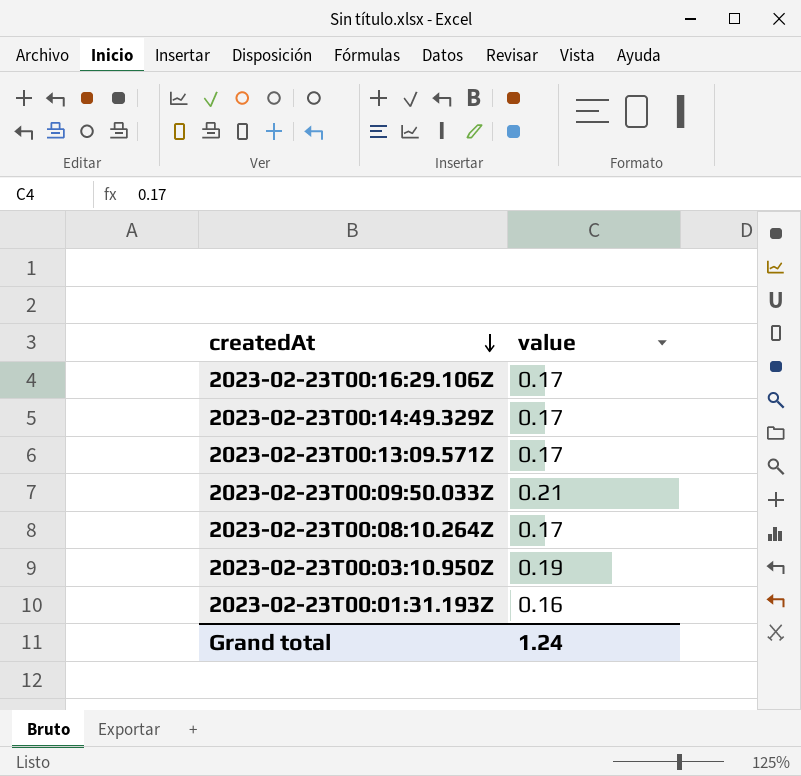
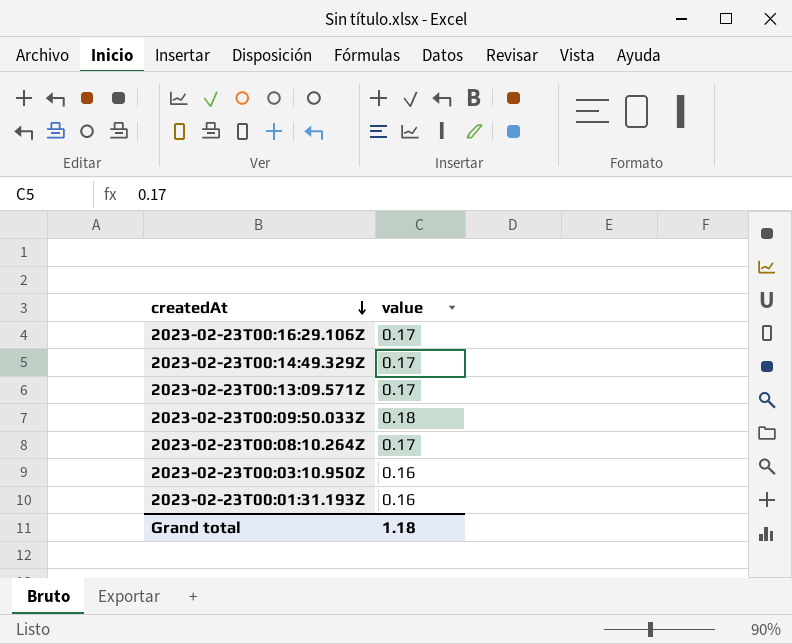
2023-02-23T00:09:50.033Z | value: 0.21 -> 0.18
2023-02-23T00:03:10.950Z | value: 0.19 -> 0.16
Grand total | value: 1.24 -> 1.18

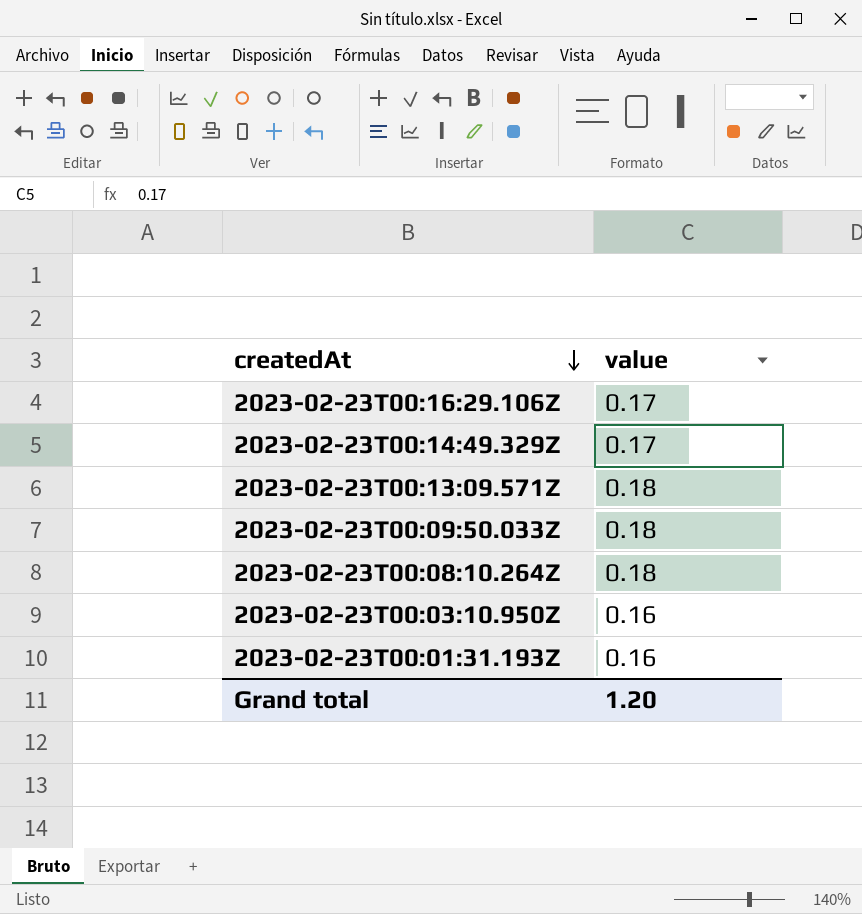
2023-02-23T00:13:09.571Z | value: 0.17 -> 0.18
2023-02-23T00:08:10.264Z | value: 0.17 -> 0.18
Grand total | value: 1.18 -> 1.20

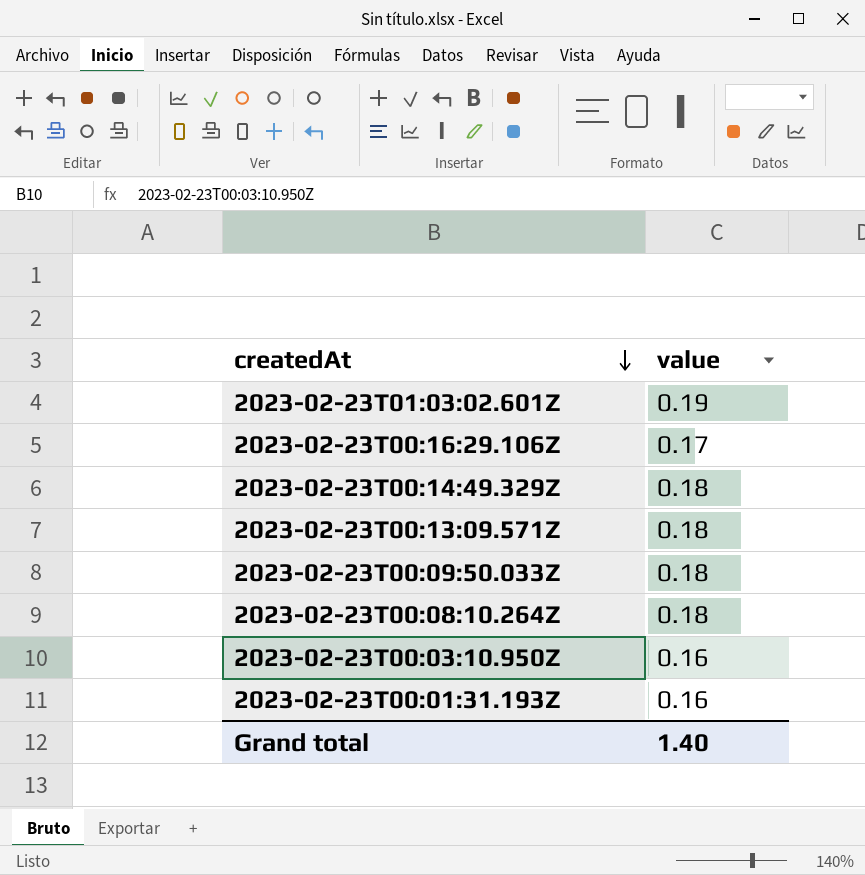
row 2023-02-23T01:03:02.601Z: none -> 0.19
2023-02-23T00:14:49.329Z | value: 0.17 -> 0.18
Grand total | value: 1.20 -> 1.40

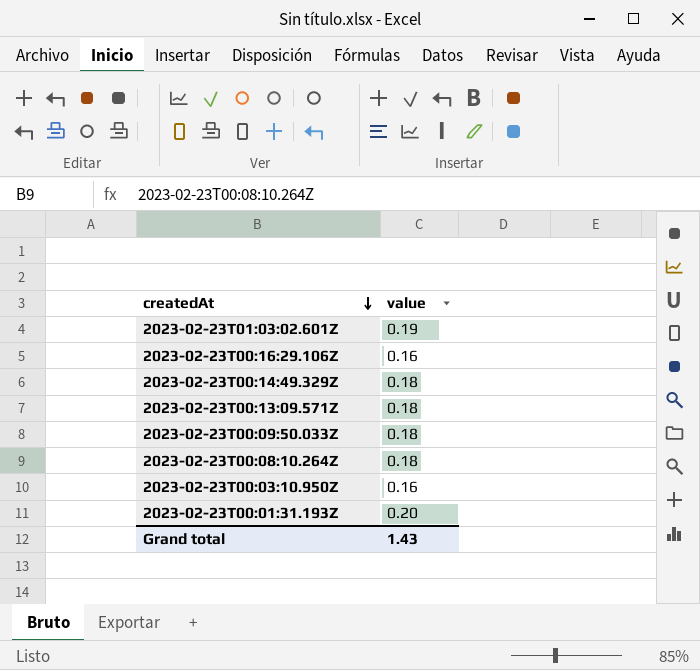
2023-02-23T00:16:29.106Z | value: 0.17 -> 0.16
2023-02-23T00:01:31.193Z | value: 0.16 -> 0.20
Grand total | value: 1.40 -> 1.43

